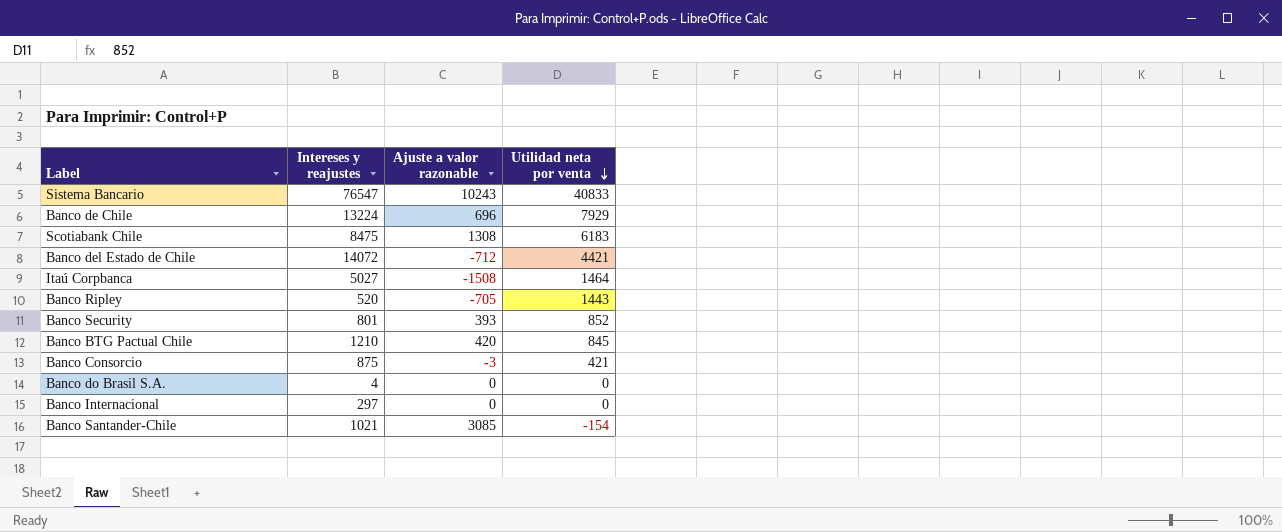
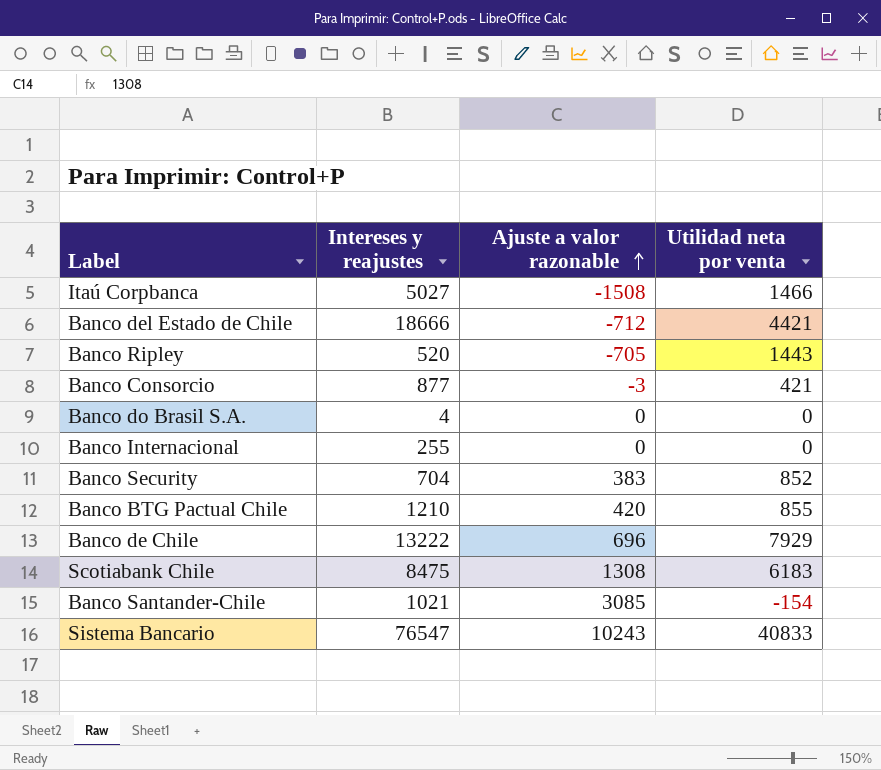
row order: Utilidad neta por venta descending -> Ajuste a valor razonable ascending
Itaú Corpbanca | Utilidad neta por venta: 1464 -> 1466
Banco del Estado de Chile | Intereses y reajustes: 14072 -> 18666
Banco Consorcio | Intereses y reajustes: 875 -> 877
Banco Internacional | Intereses y reajustes: 297 -> 255
Banco Security | Intereses y reajustes: 801 -> 704
Banco Security | Ajuste a valor razonable: 393 -> 383
Banco BTG Pactual Chile | Utilidad neta por venta: 845 -> 855
Banco de Chile | Intereses y reajustes: 13224 -> 13222

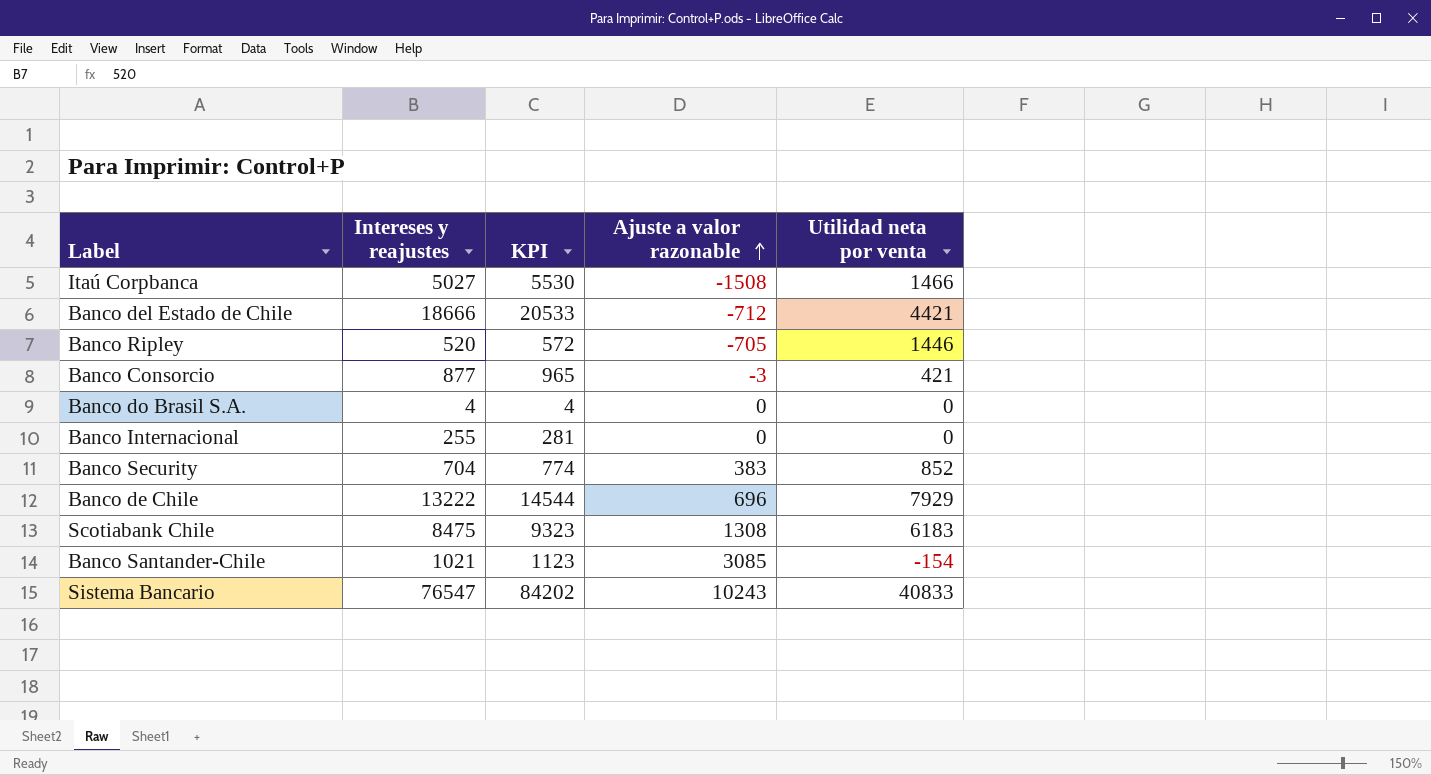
column KPI | formula: none -> [Intereses y reajustes] * 1.1
row Banco BTG Pactual Chile: 1210 | 420 | 855 -> none
Banco Ripley | Utilidad neta por venta: 1443 -> 1446

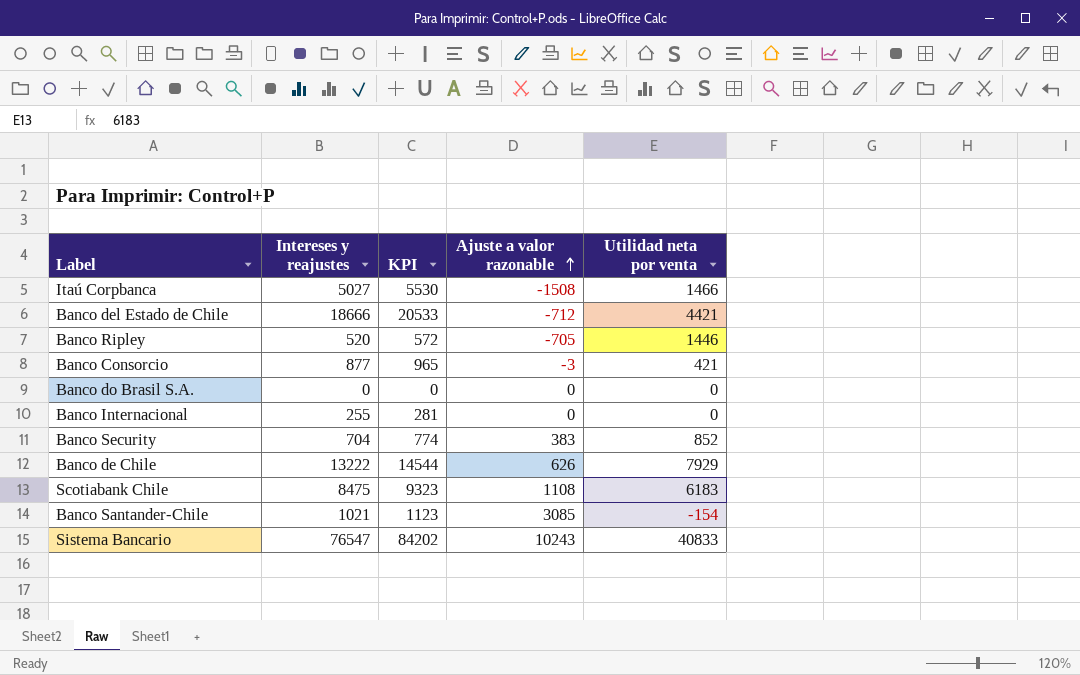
Banco do Brasil S.A. | Intereses y reajustes: 4 -> 0
Banco do Brasil S.A. | KPI: 4 -> 0
Banco de Chile | Ajuste a valor razonable: 696 -> 626
Scotiabank Chile | Ajuste a valor razonable: 1308 -> 1108

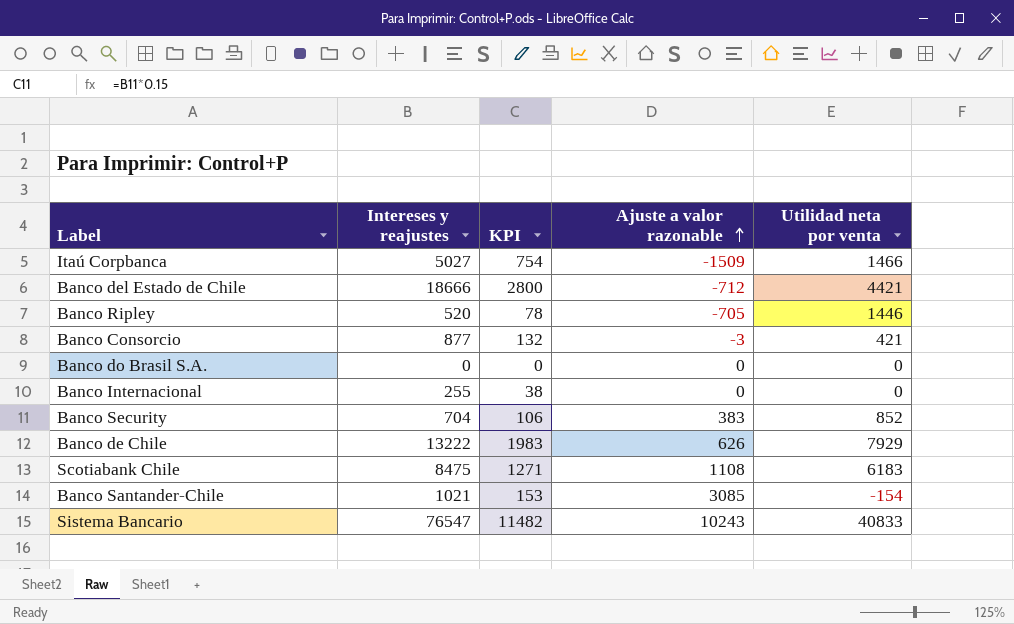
column KPI | formula: [Intereses y reajustes] * 1.1 -> [Intereses y reajustes] * 0.15
Itaú Corpbanca | Ajuste a valor razonable: -1508 -> -1509

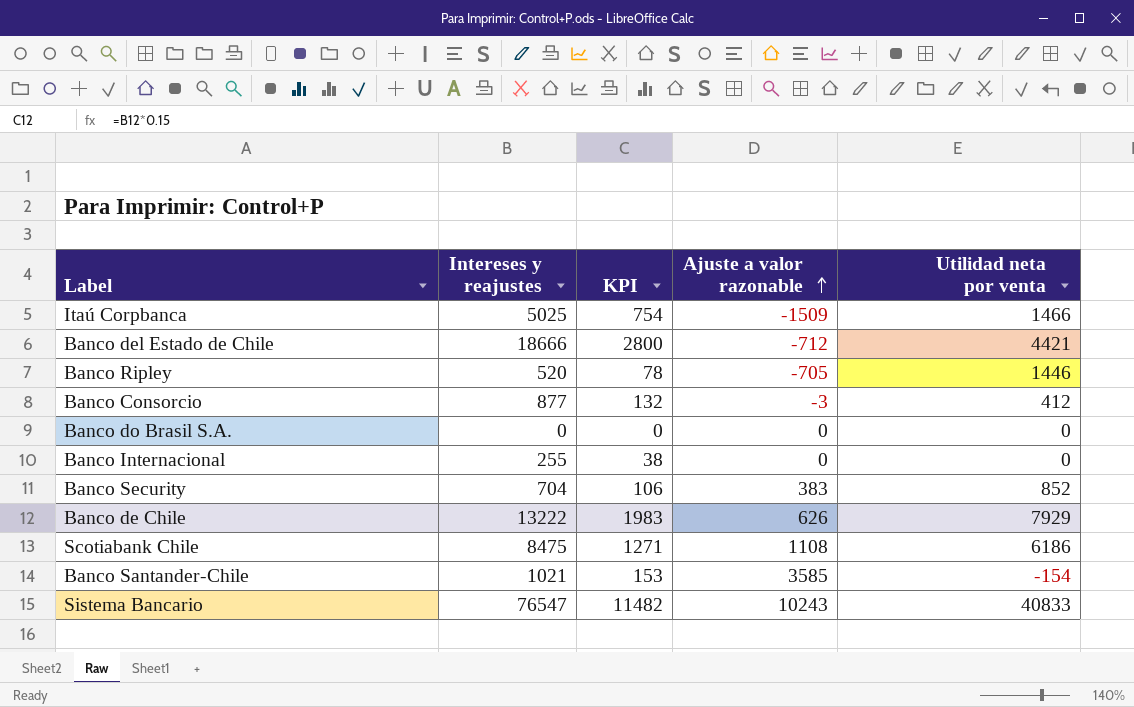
Itaú Corpbanca | Intereses y reajustes: 5027 -> 5025
Banco Consorcio | Utilidad neta por venta: 421 -> 412
Scotiabank Chile | Utilidad neta por venta: 6183 -> 6186
Banco Santander-Chile | Ajuste a valor razonable: 3085 -> 3585

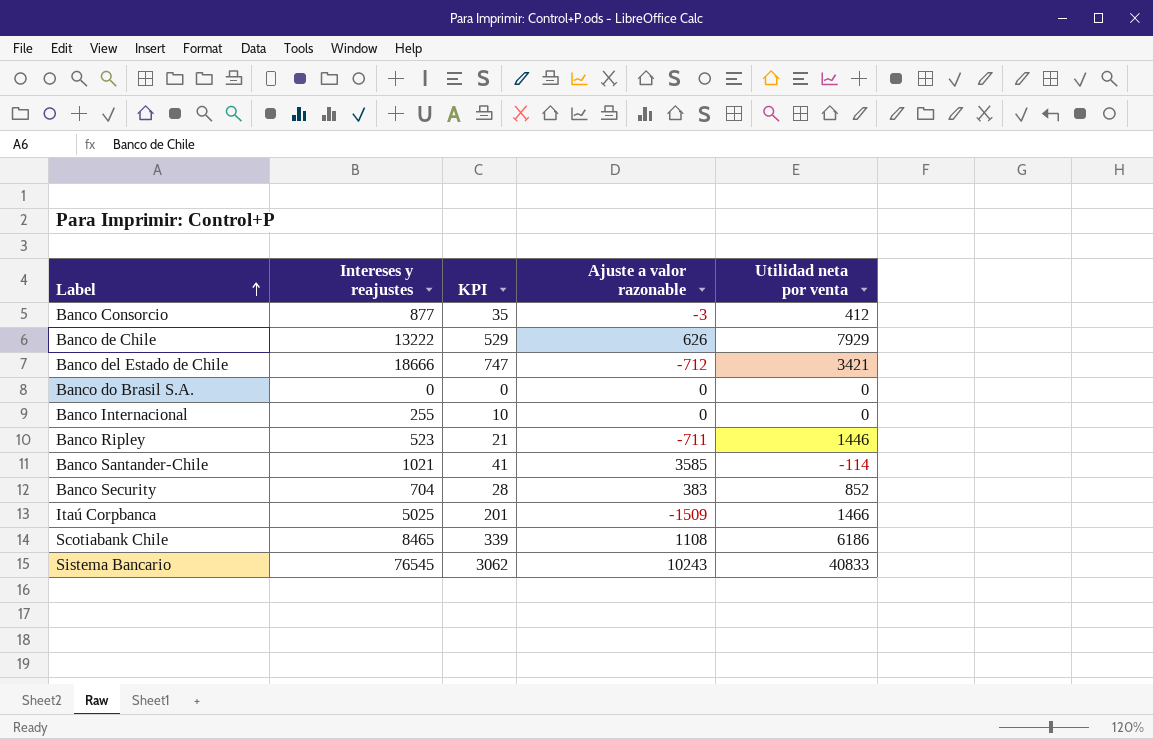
row order: Ajuste a valor razonable ascending -> Label ascending
column KPI | formula: [Intereses y reajustes] * 0.15 -> [Intereses y reajustes] * 0.04
Banco del Estado de Chile | Utilidad neta por venta: 4421 -> 3421
Banco Ripley | Intereses y reajustes: 520 -> 523
Banco Ripley | Ajuste a valor razonable: -705 -> -711
Banco Santander-Chile | Utilidad neta por venta: -154 -> -114
Scotiabank Chile | Intereses y reajustes: 8475 -> 8465
Sistema Bancario | Intereses y reajustes: 76547 -> 76545

